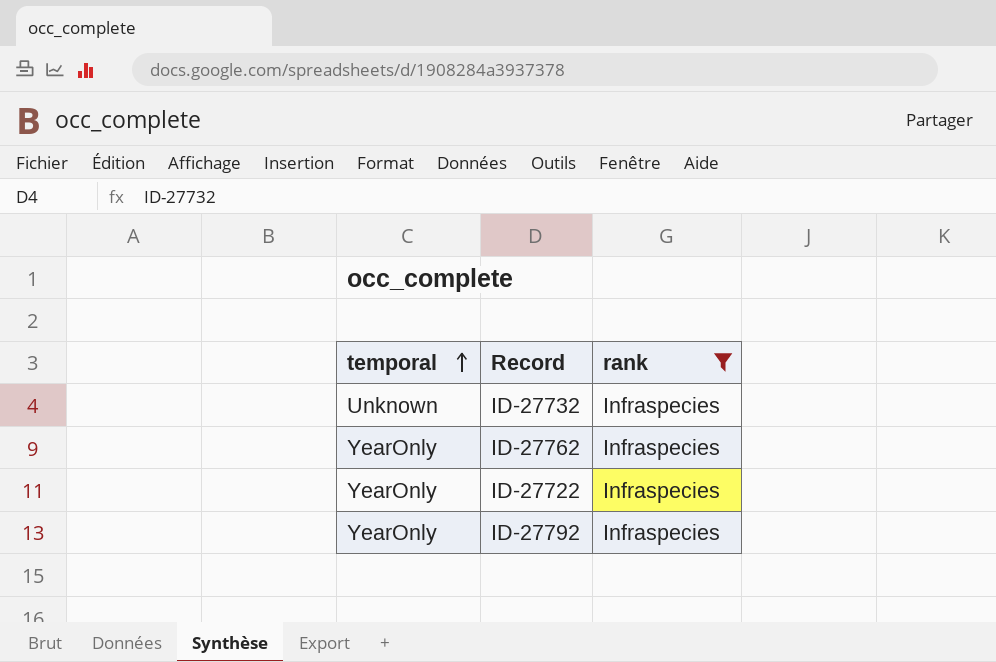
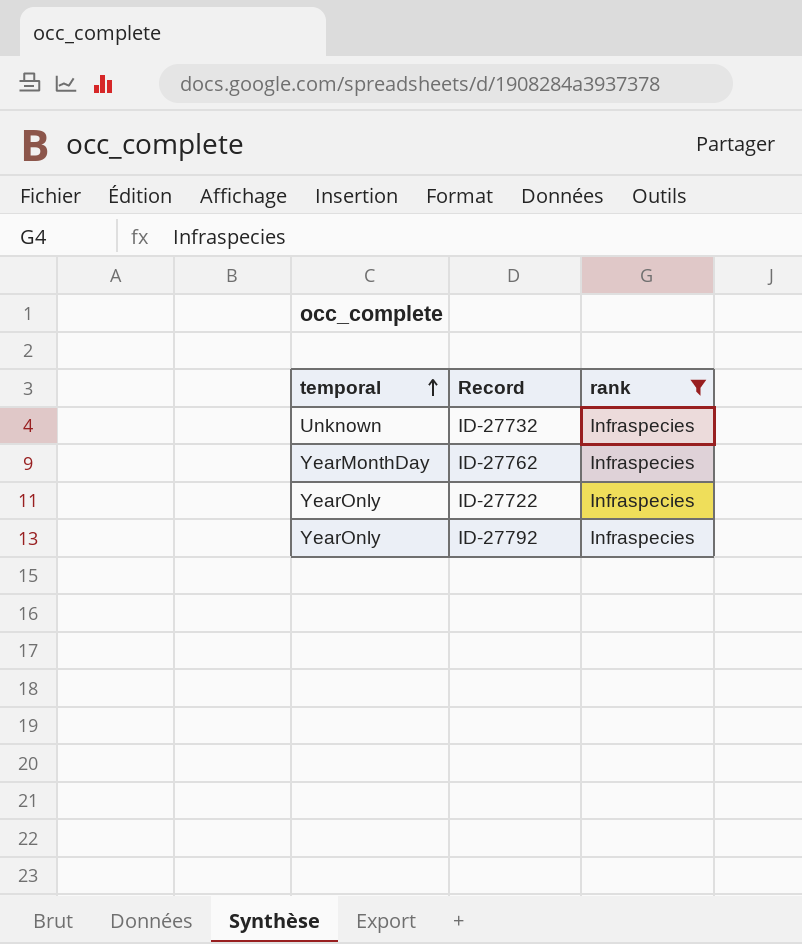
ID-27762 | temporal: YearOnly -> YearMonthDay

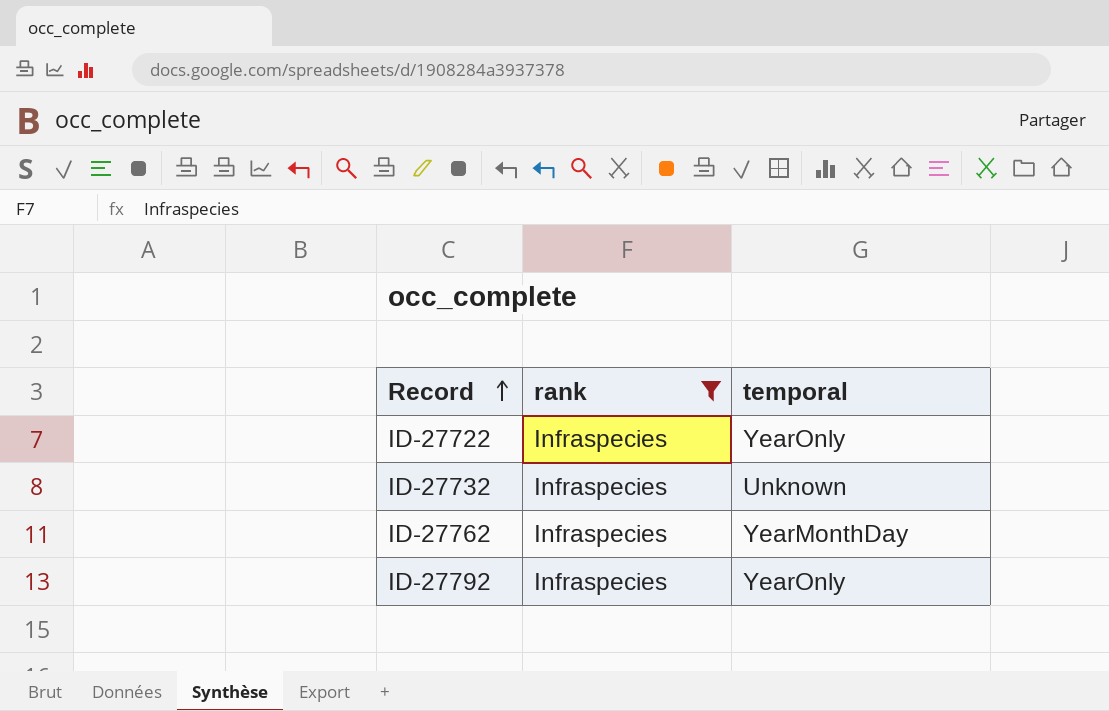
row order: temporal ascending -> Record ascending
column temporal | position: 1 -> 3

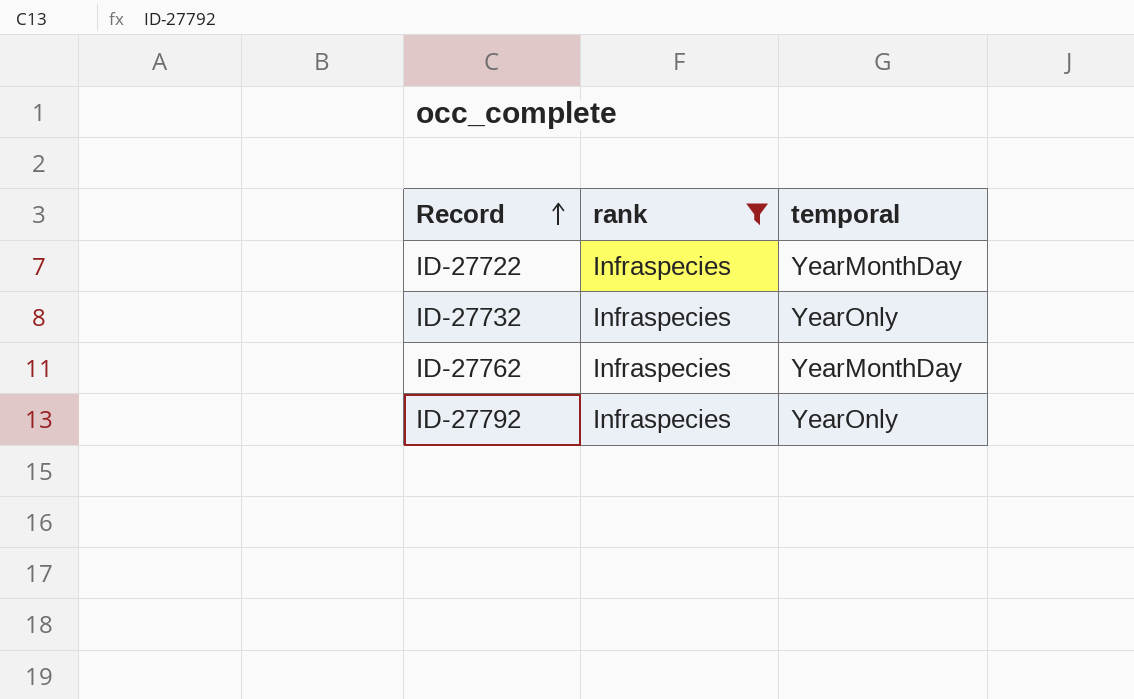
ID-27722 | temporal: YearOnly -> YearMonthDay
ID-27732 | temporal: Unknown -> YearOnly

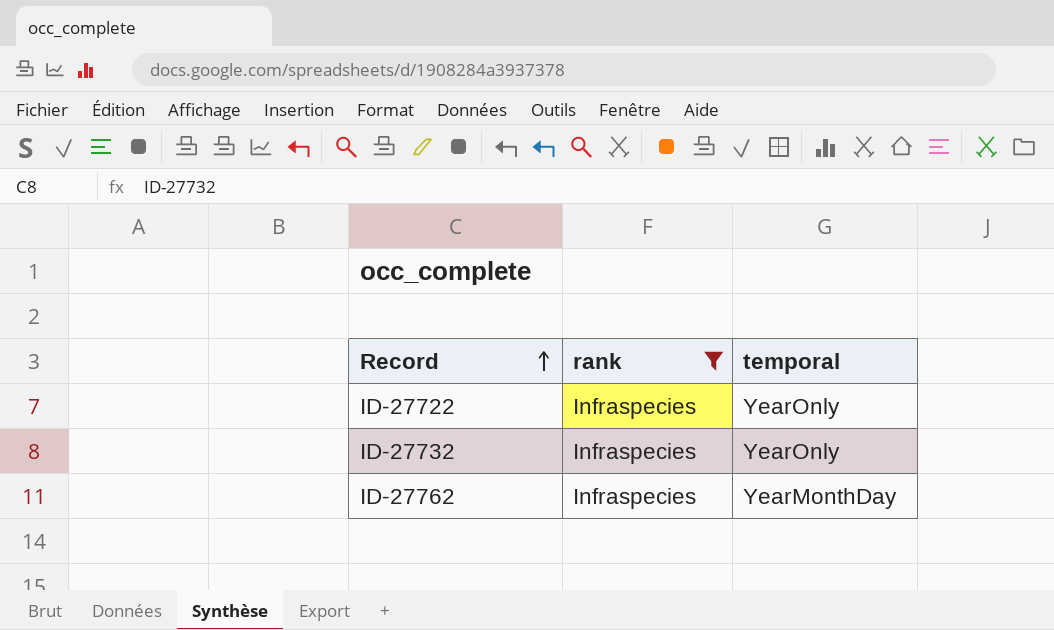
row ID-27792: Infraspecies | YearOnly -> none
ID-27722 | temporal: YearMonthDay -> YearOnly

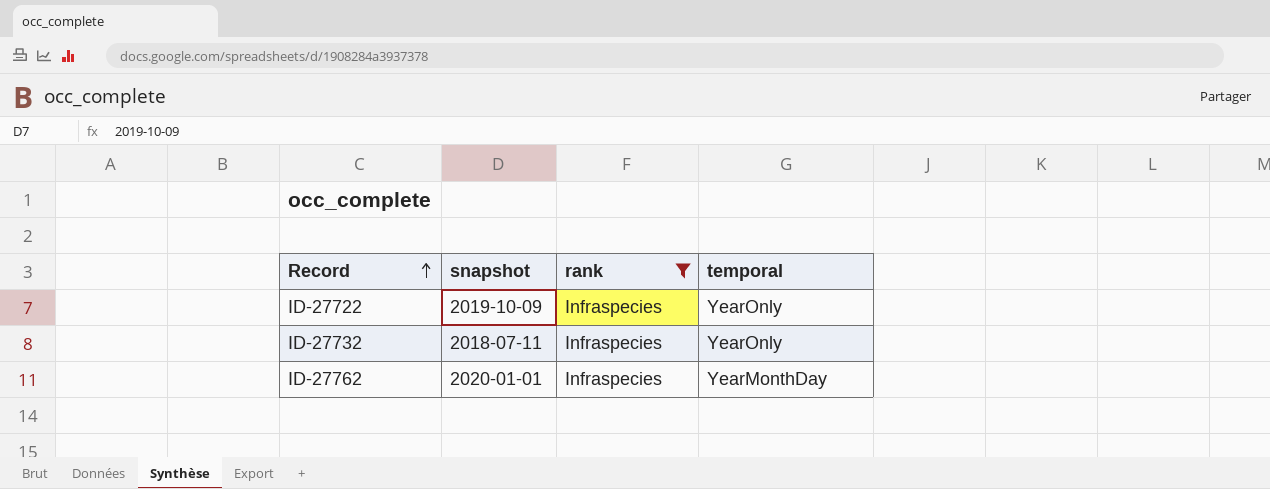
column snapshot | position: none -> 2

